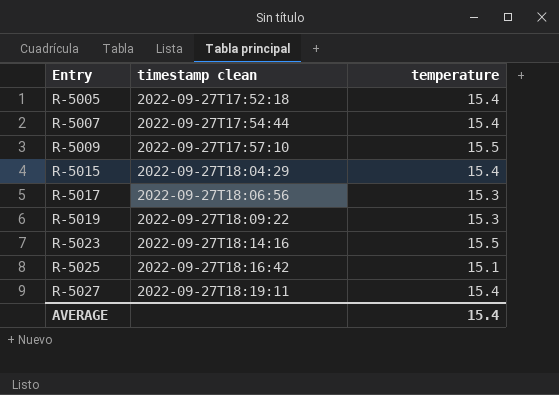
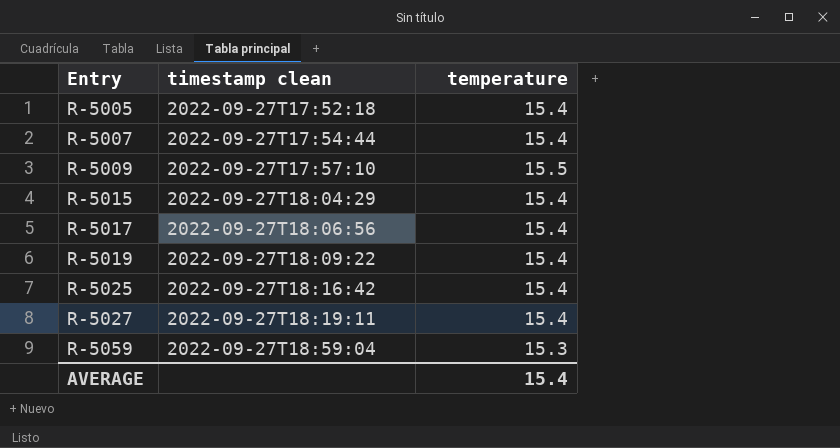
row R-5023: 2022-09-27T18:14:16 | 15.5 -> none
R-5017 | temperature: 15.3 -> 15.4
R-5019 | temperature: 15.3 -> 15.4
R-5025 | temperature: 15.1 -> 15.4
row R-5059: none -> 2022-09-27T18:59:04 | 15.3

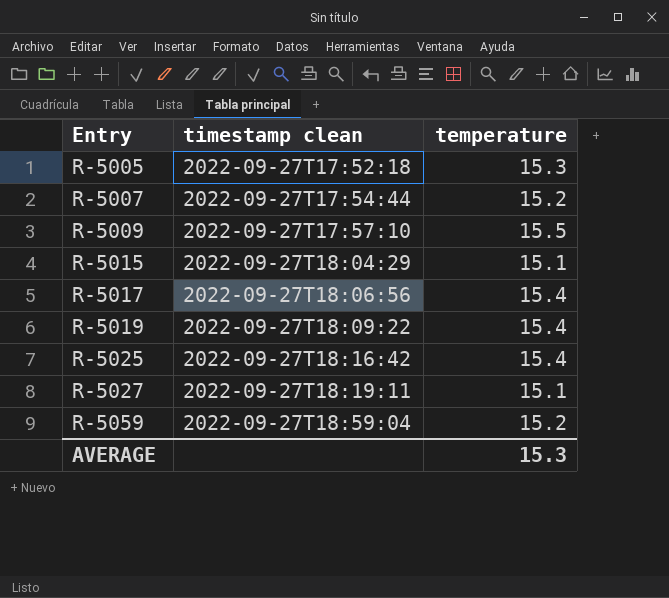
R-5005 | temperature: 15.4 -> 15.3
R-5007 | temperature: 15.4 -> 15.2
R-5015 | temperature: 15.4 -> 15.1
R-5027 | temperature: 15.4 -> 15.1
R-5059 | temperature: 15.3 -> 15.2
AVERAGE | temperature: 15.4 -> 15.3

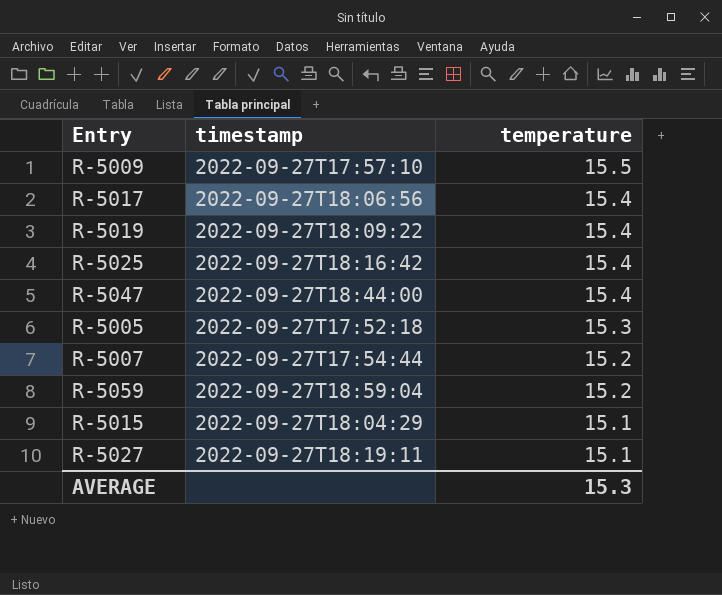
row order: Entry ascending -> temperature descending
column name: timestamp clean -> timestamp
row R-5047: none -> 2022-09-27T18:44:00 | 15.4

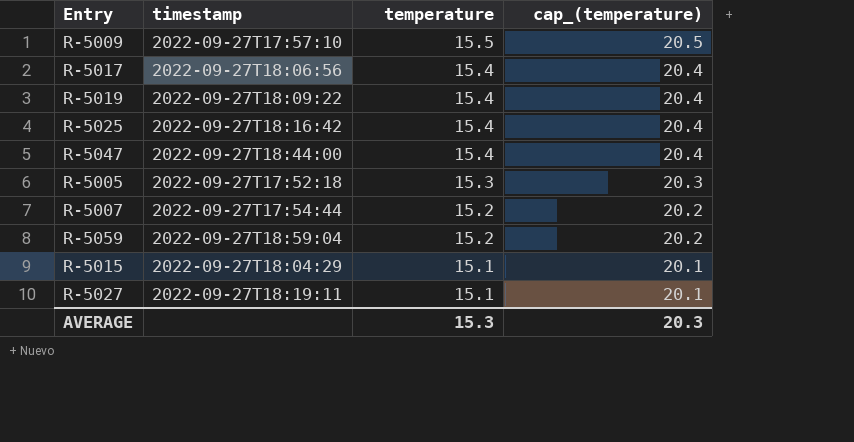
column cap_(temperature) | formula: none -> [temperature] + 5

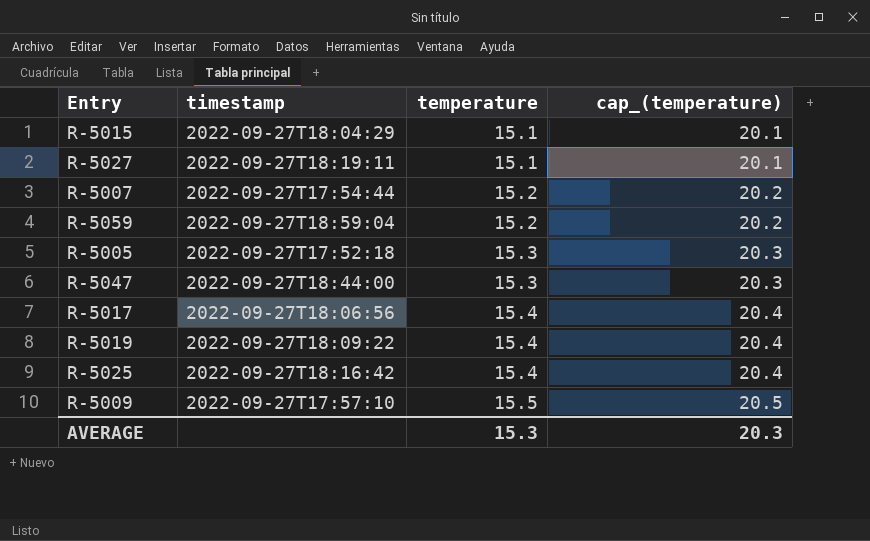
row order: temperature descending -> temperature ascending
R-5047 | temperature: 15.4 -> 15.3
R-5047 | cap_(temperature): 20.4 -> 20.3

